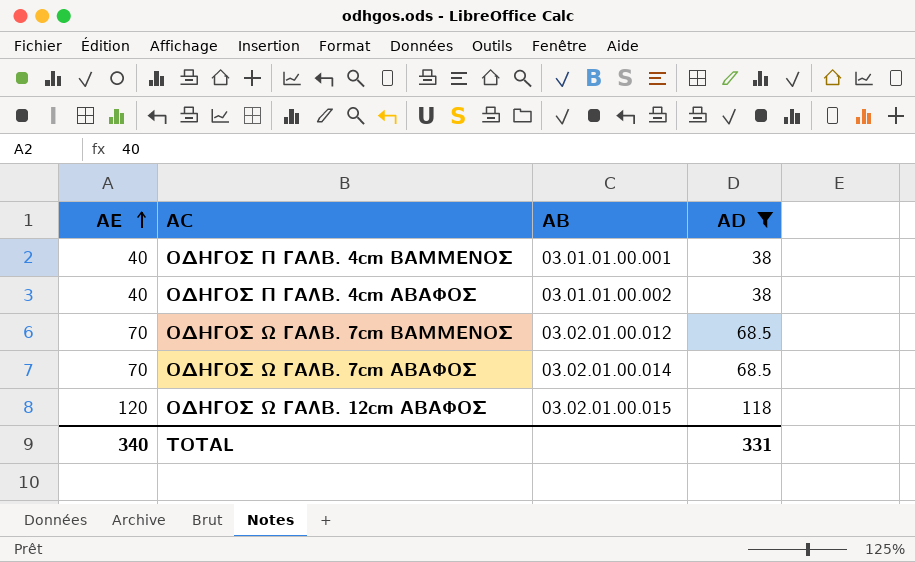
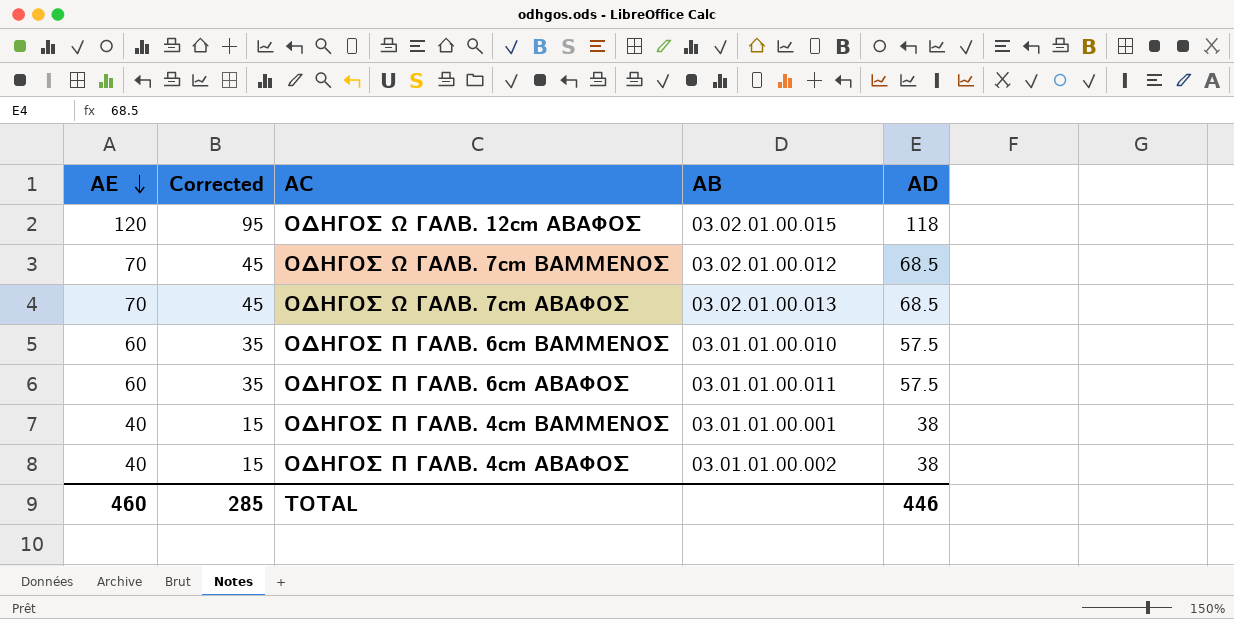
filter: AD != 57.5 -> none
row order: AE ascending -> AE descending
column Corrected | formula: none -> [AE] - 25
ΟΔΗΓΟΣ Ω ΓΑΛΒ. 7cm ΑΒΑΦΟΣ | AB: 03.02.01.00.014 -> 03.02.01.00.013
TOTAL | AE: 340 -> 460
TOTAL | AD: 331 -> 446

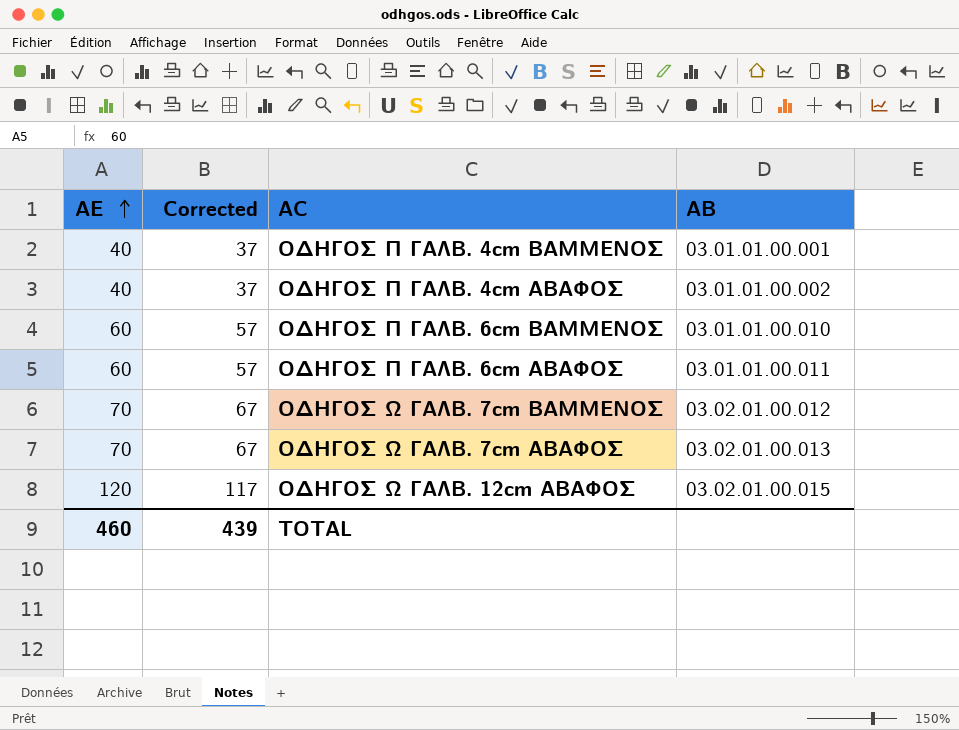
row order: AE descending -> AE ascending
column AD | position: 5 -> none
column Corrected | formula: [AE] - 25 -> [AE] - 3
TOTAL | Corrected: 285 -> 439

